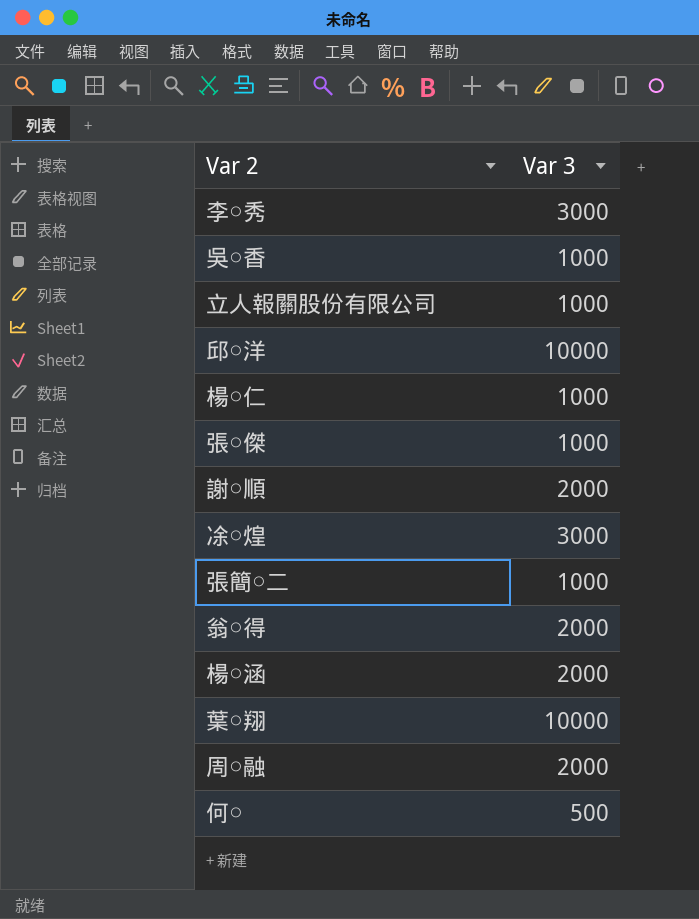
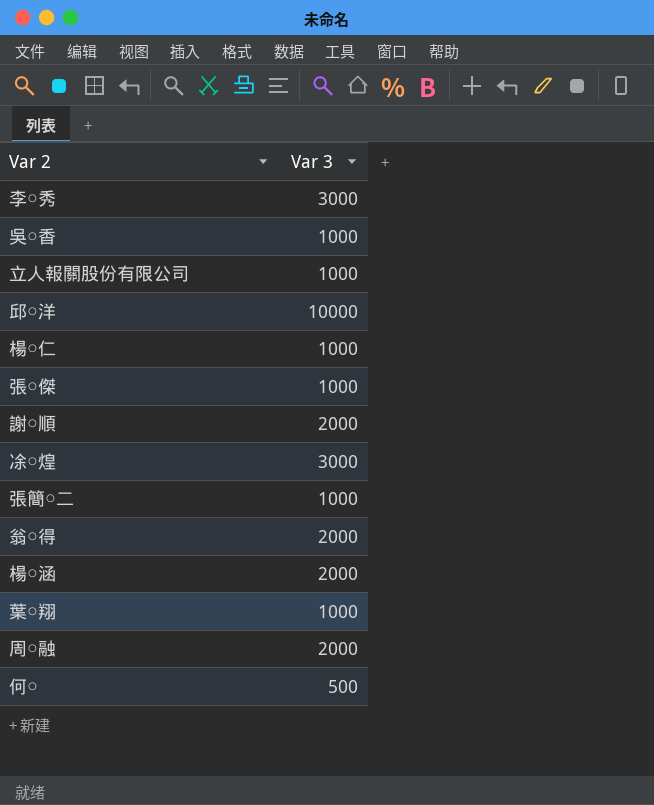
葉○翔 | Var 3: 10000 -> 1000

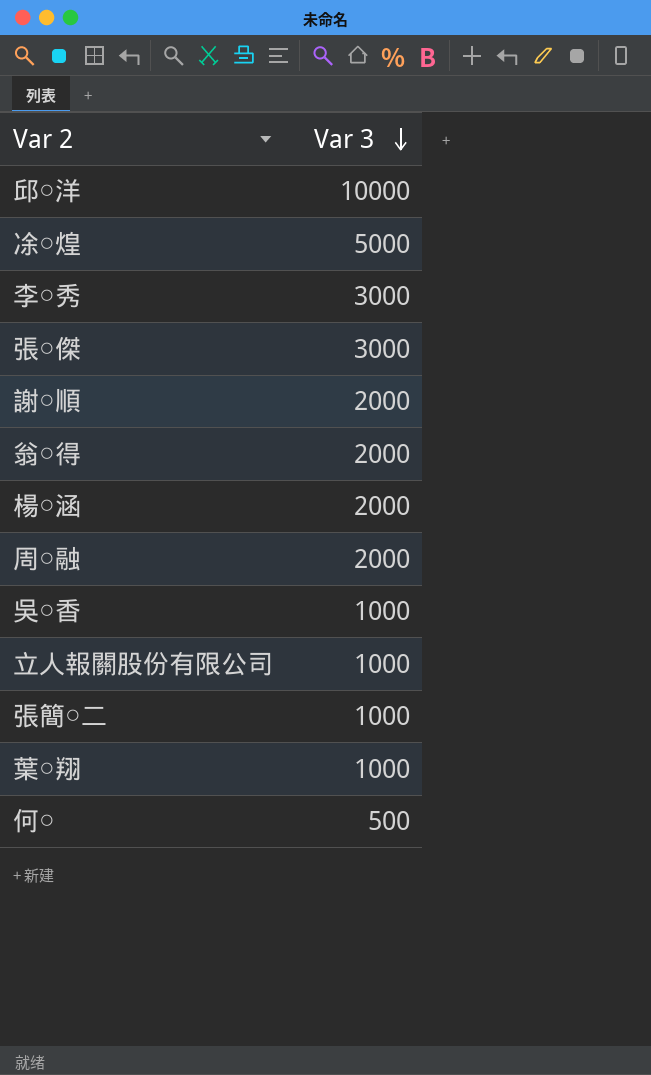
row order: none -> Var 3 descending
row 楊○仁: 1000 -> none
凃○煌 | Var 3: 3000 -> 5000
張○傑 | Var 3: 1000 -> 3000

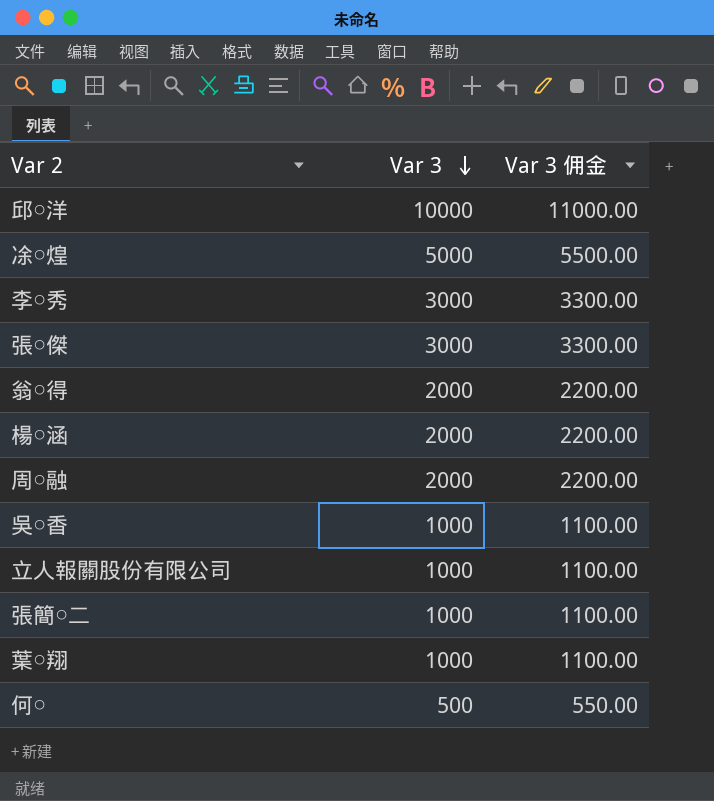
column Var 3 佣金 | formula: none -> [Var 3] * 1.1
row 謝○順: 2000 -> none

